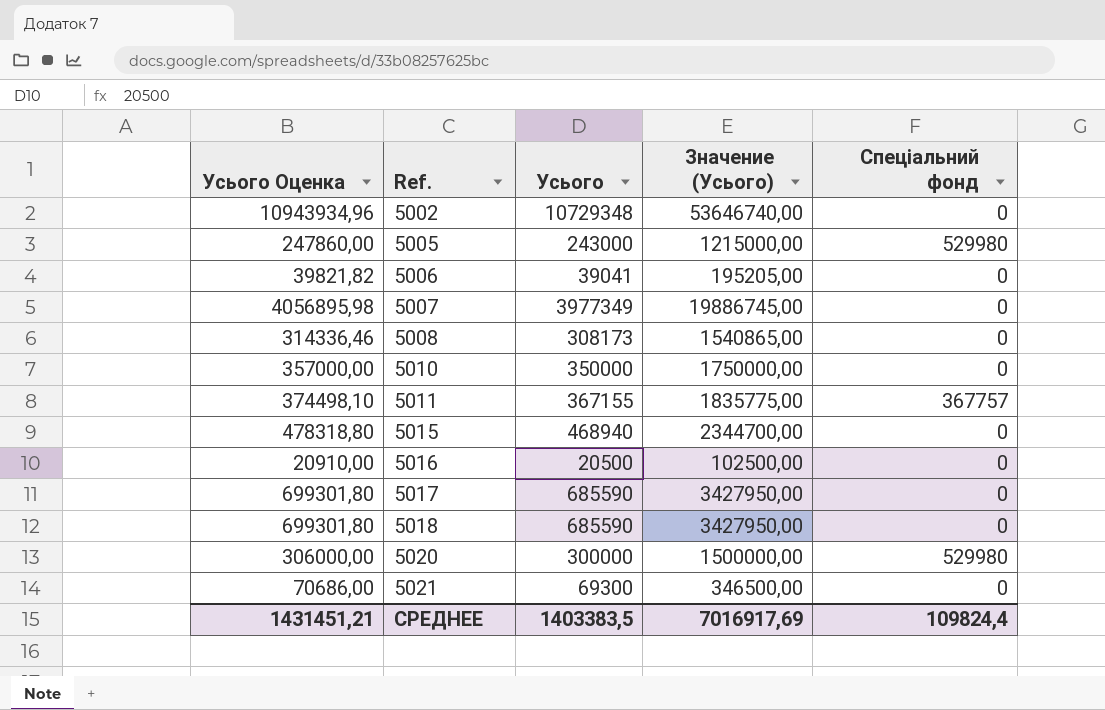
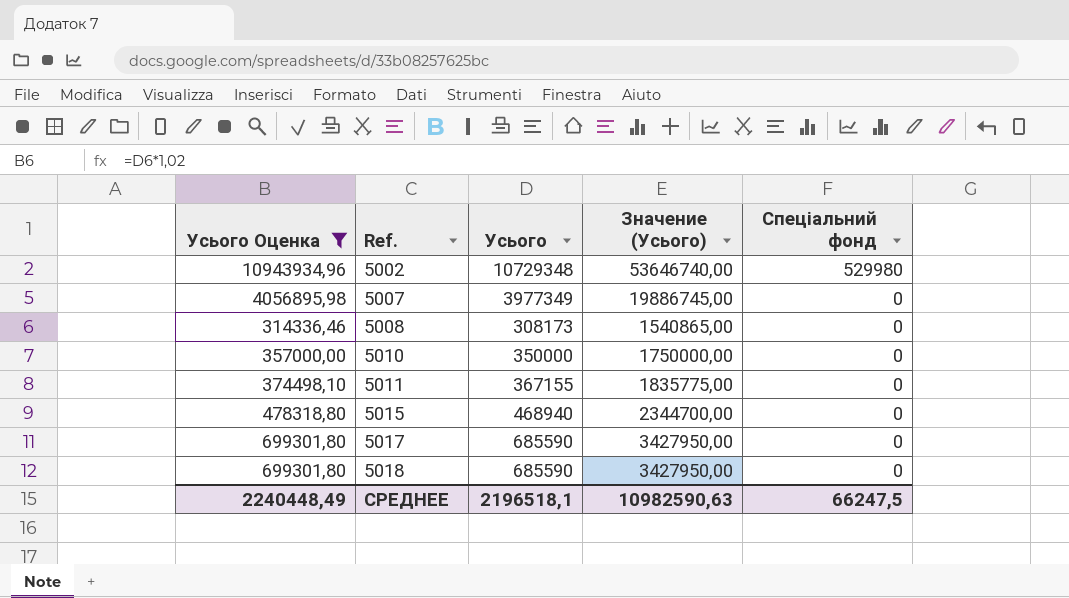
filter: none -> Усього Оценка >= 314336,46
5002 | Спеціальний фонд: 0 -> 529980
5011 | Спеціальний фонд: 367757 -> 0
СРЕДНЕЕ | Усього Оценка: 1431451,21 -> 2240448,49
СРЕДНЕЕ | Усього: 1403383,5 -> 2196518,1
СРЕДНЕЕ | Значение (Усього): 7016917,69 -> 10982590,63
СРЕДНЕЕ | Спеціальний фонд: 109824,4 -> 66247,5

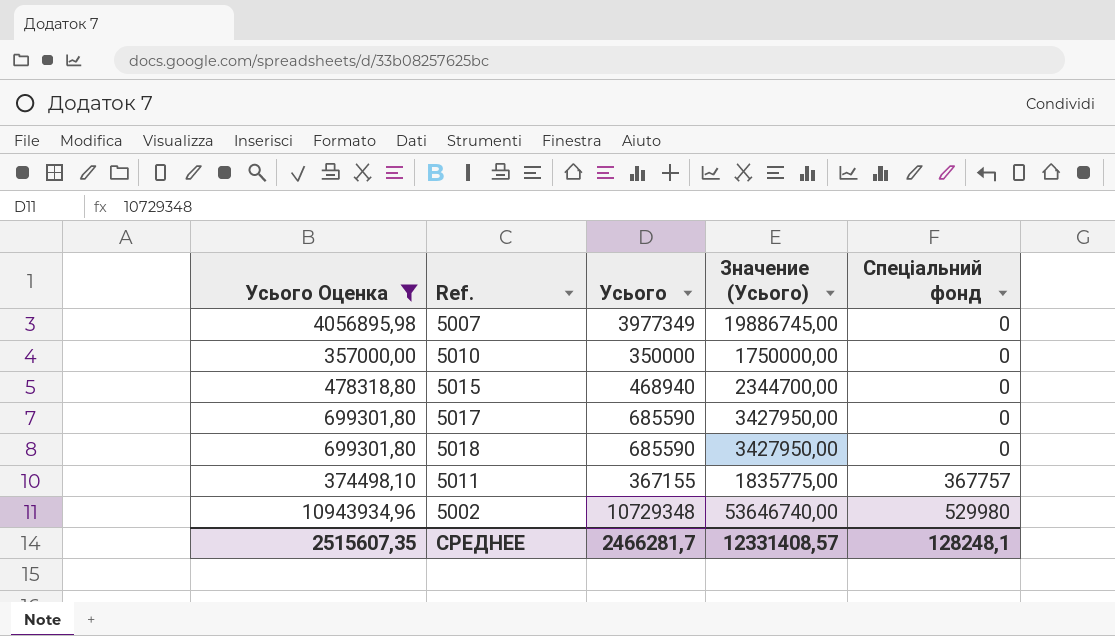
row order: Ref. ascending -> Спеціальний фонд ascending
row 5008: 314336,46 | 308173 | 1540865,00 | 0 -> none
5011 | Спеціальний фонд: 0 -> 367757
СРЕДНЕЕ | Усього Оценка: 2240448,49 -> 2515607,35
СРЕДНЕЕ | Усього: 2196518,1 -> 2466281,7
СРЕДНЕЕ | Значение (Усього): 10982590,63 -> 12331408,57
СРЕДНЕЕ | Спеціальний фонд: 66247,5 -> 128248,1

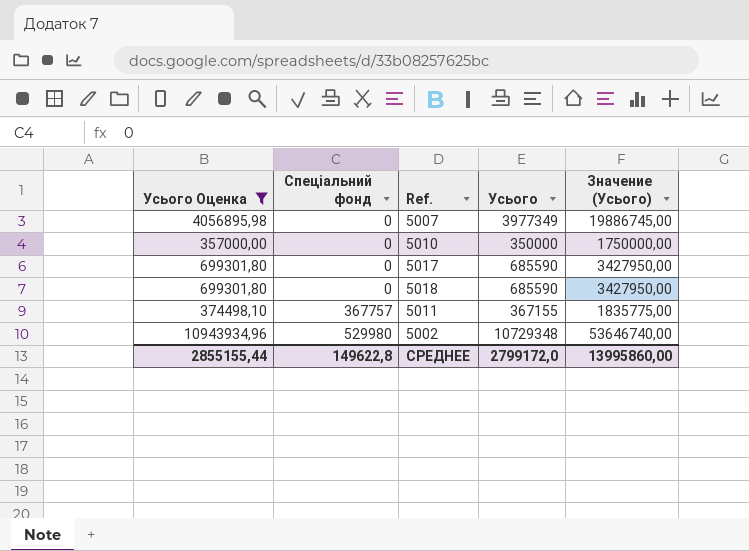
column Спеціальний фонд | position: 5 -> 2
row 5015: 478318,80 | 468940 | 2344700,00 | 0 -> none
СРЕДНЕЕ | Усього Оценка: 2515607,35 -> 2855155,44
СРЕДНЕЕ | Спеціальний фонд: 128248,1 -> 149622,8
СРЕДНЕЕ | Усього: 2466281,7 -> 2799172,0
СРЕДНЕЕ | Значение (Усього): 12331408,57 -> 13995860,00

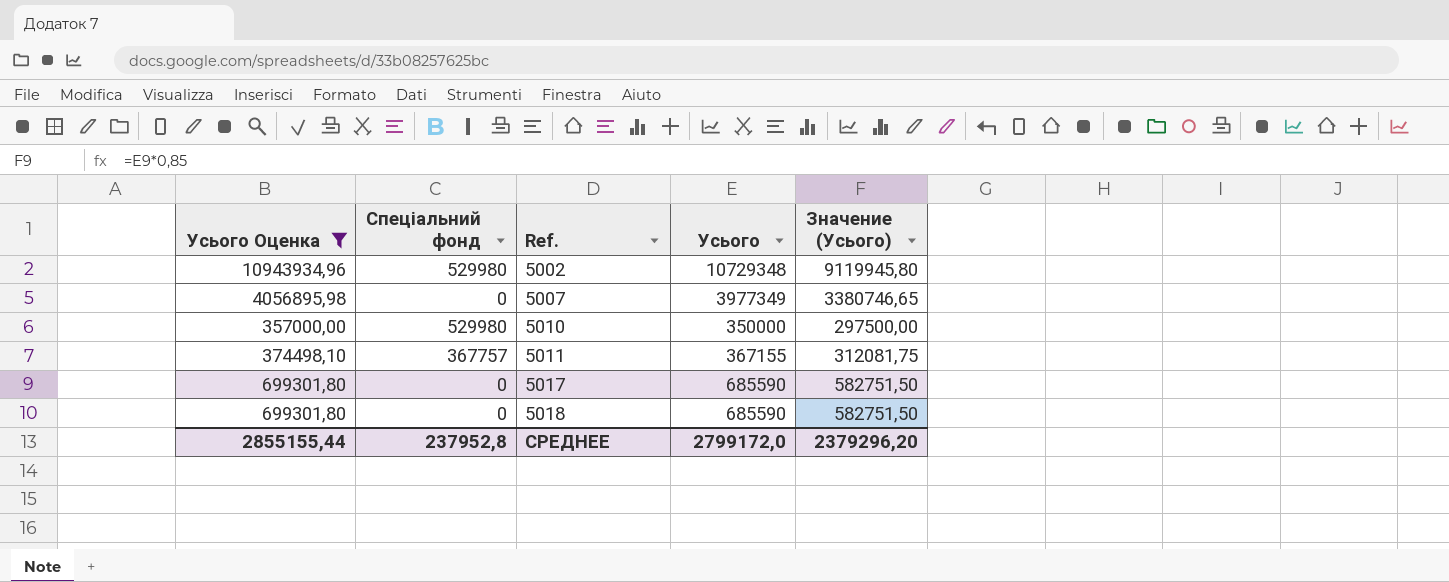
row order: Спеціальний фонд ascending -> Ref. ascending
column Значение (Усього) | formula: [Усього] * 5 -> [Усього] * 0,85
5010 | Спеціальний фонд: 0 -> 529980
СРЕДНЕЕ | Спеціальний фонд: 149622,8 -> 237952,8
СРЕДНЕЕ | Значение (Усього): 13995860,00 -> 2379296,20

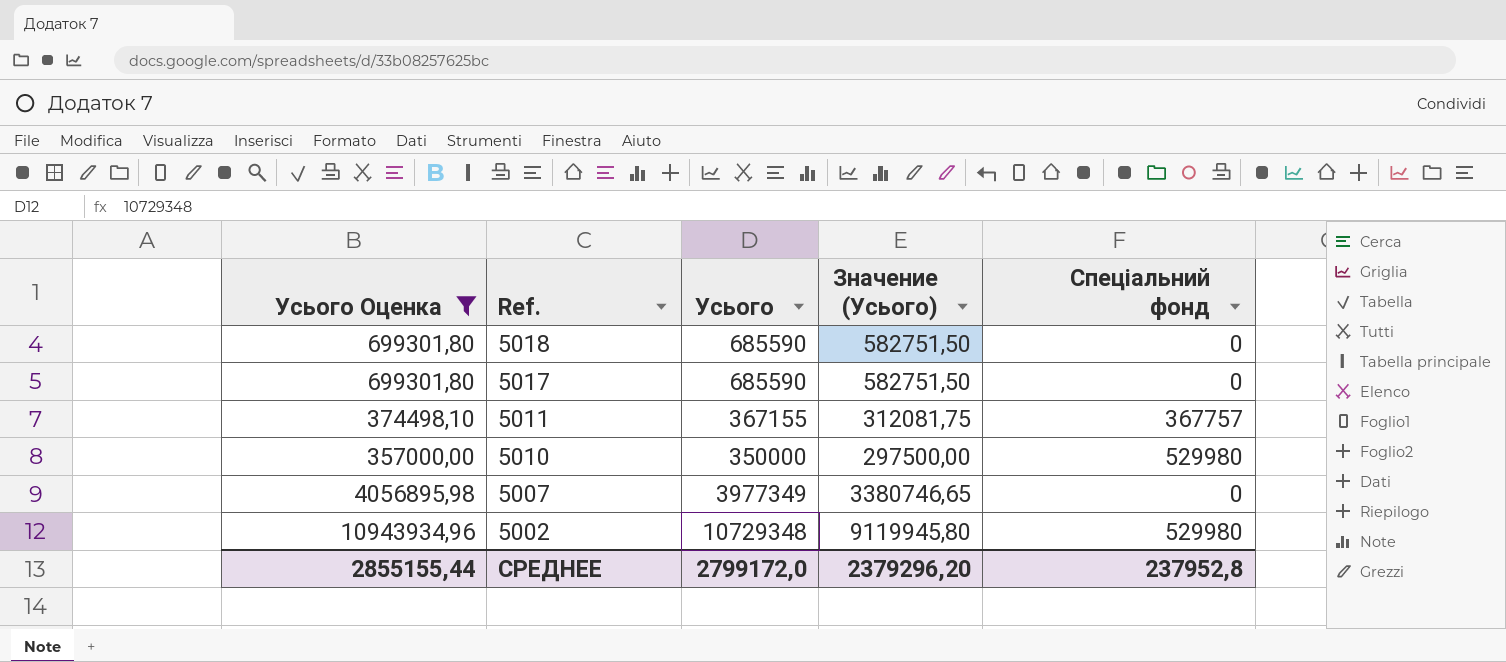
row order: Ref. ascending -> Ref. descending
column Спеціальний фонд | position: 2 -> 5

